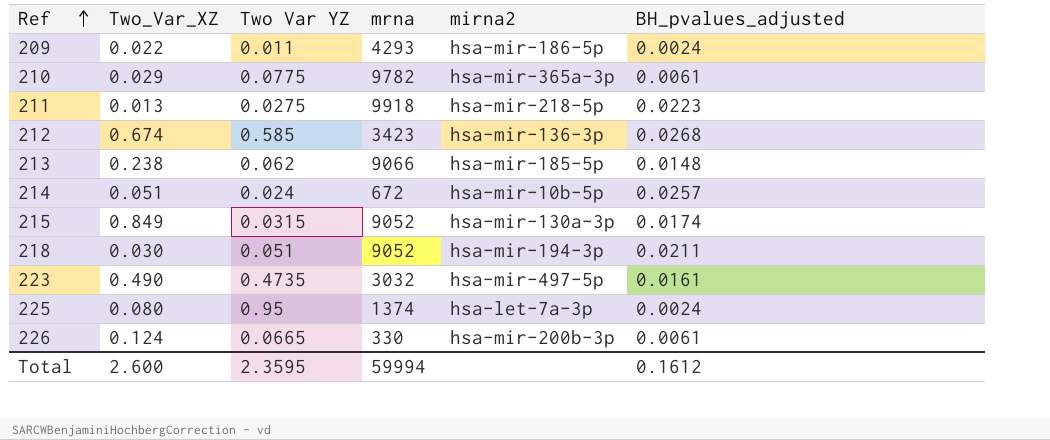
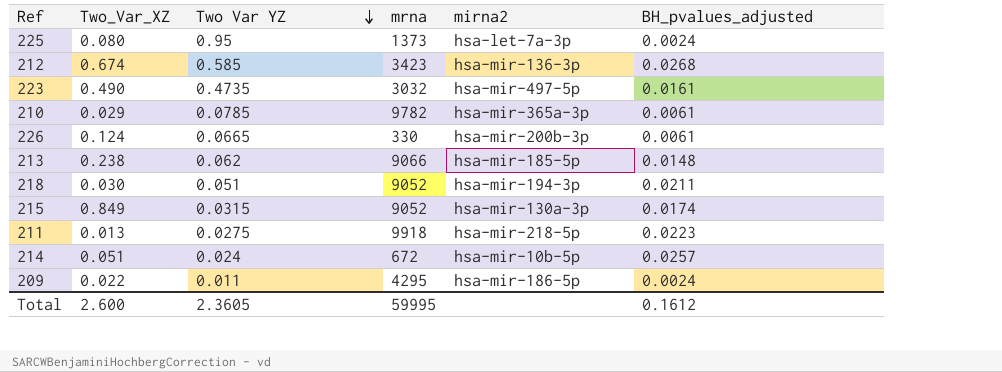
row order: Ref ascending -> Two Var YZ descending
225 | mrna: 1374 -> 1373
210 | Two Var YZ: 0.0775 -> 0.0785
209 | mrna: 4293 -> 4295
Total | Two Var YZ: 2.3595 -> 2.3605
Total | mrna: 59994 -> 59995

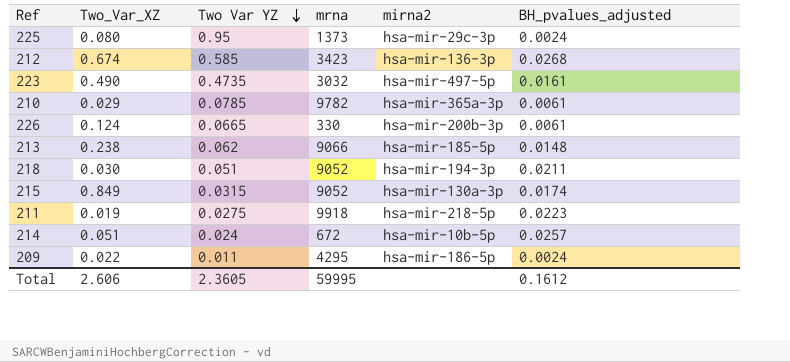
225 | mirna2: hsa-let-7a-3p -> hsa-mir-29c-3p
211 | Two_Var_XZ: 0.013 -> 0.019
Total | Two_Var_XZ: 2.600 -> 2.606

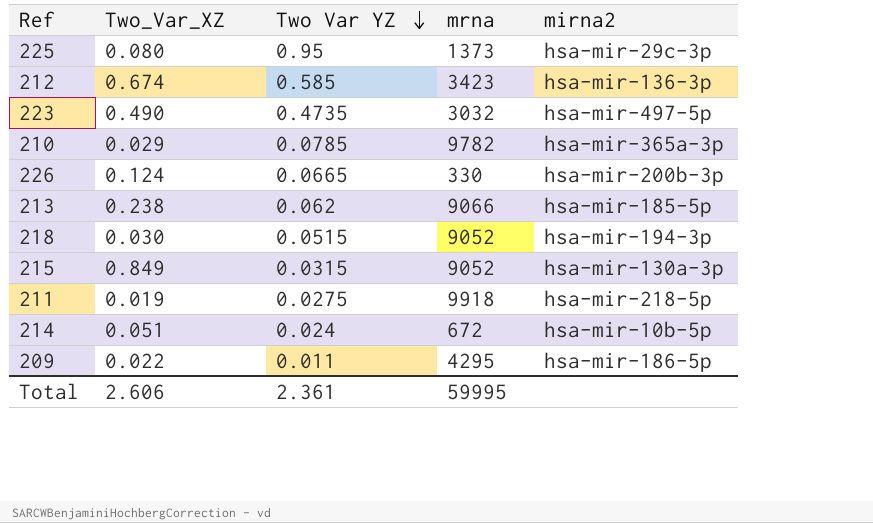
column BH_pvalues_adjusted | position: 6 -> none
218 | Two Var YZ: 0.051 -> 0.0515
Total | Two Var YZ: 2.3605 -> 2.361

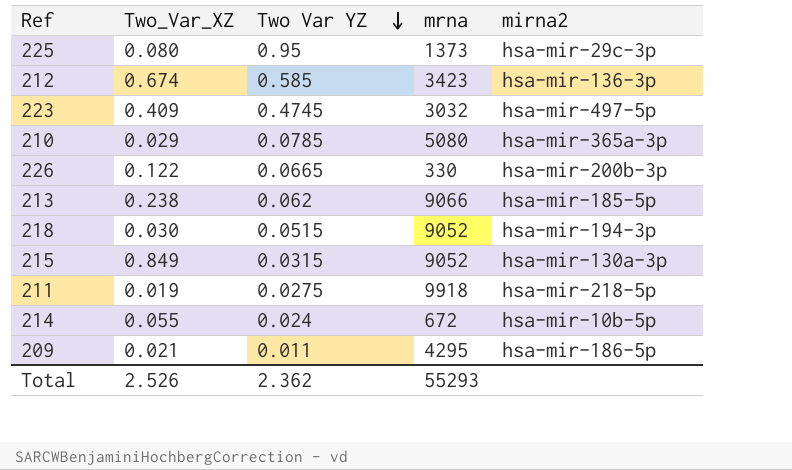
223 | Two_Var_XZ: 0.490 -> 0.409
223 | Two Var YZ: 0.4735 -> 0.4745
210 | mrna: 9782 -> 5080
226 | Two_Var_XZ: 0.124 -> 0.122
214 | Two_Var_XZ: 0.051 -> 0.055
209 | Two_Var_XZ: 0.022 -> 0.021
Total | Two_Var_XZ: 2.606 -> 2.526
Total | Two Var YZ: 2.361 -> 2.362
Total | mrna: 59995 -> 55293

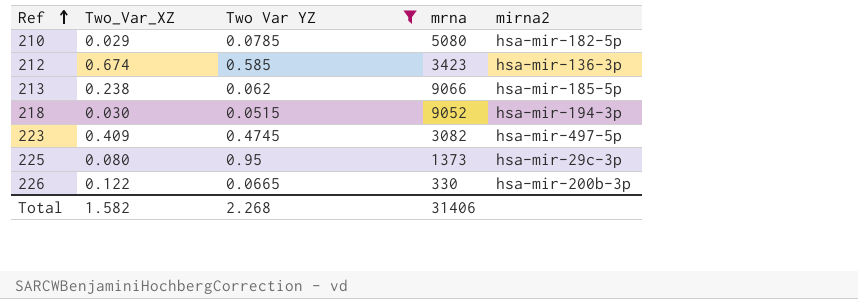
filter: none -> Two Var YZ >= 0.0515
row order: Two Var YZ descending -> Ref ascending
210 | mirna2: hsa-mir-365a-3p -> hsa-mir-182-5p
223 | mrna: 3032 -> 3082
Total | Two_Var_XZ: 2.526 -> 1.582
Total | Two Var YZ: 2.362 -> 2.268
Total | mrna: 55293 -> 31406

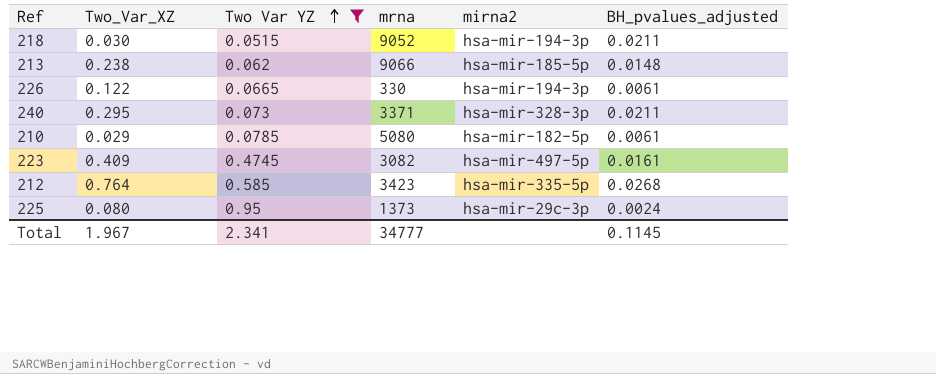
row order: Ref ascending -> Two Var YZ ascending
column BH_pvalues_adjusted | position: none -> 6
226 | mirna2: hsa-mir-200b-3p -> hsa-mir-194-3p
row 240: none -> 0.295 | 0.073 | 3371 | hsa-mir-328-3p | 0.0211
212 | Two_Var_XZ: 0.674 -> 0.764
212 | mirna2: hsa-mir-136-3p -> hsa-mir-335-5p
Total | Two_Var_XZ: 1.582 -> 1.967
Total | Two Var YZ: 2.268 -> 2.341
Total | mrna: 31406 -> 34777

